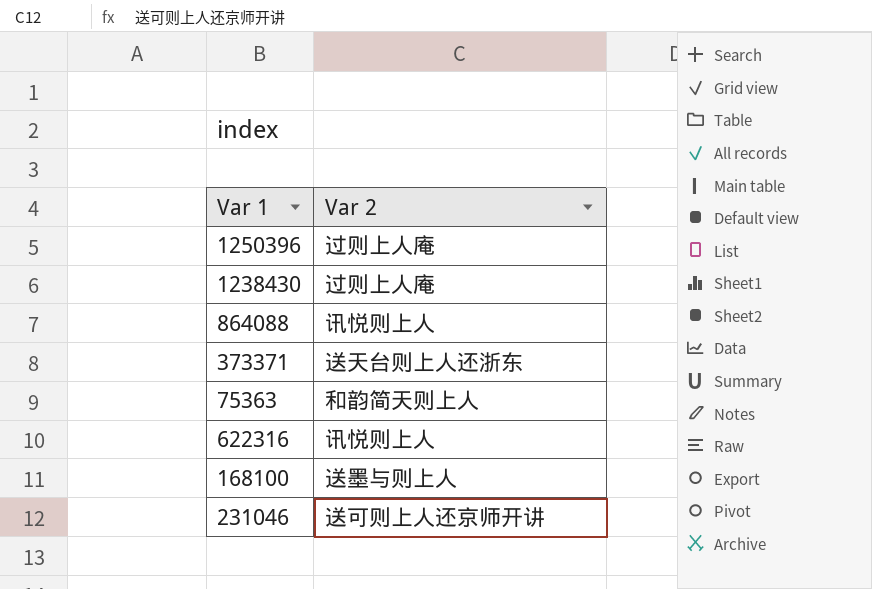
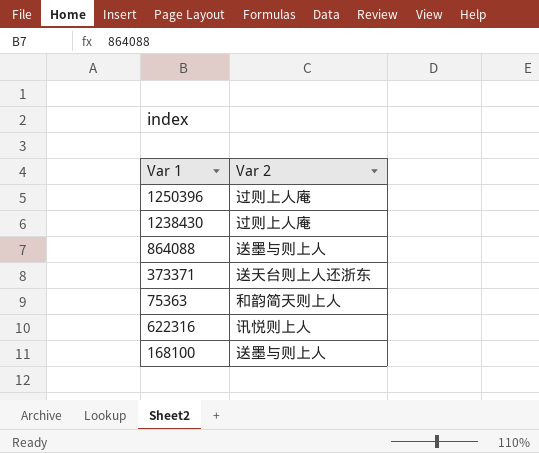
row 231046: 送可则上人还京师开讲 -> none
864088 | Var 2: 讯悦则上人 -> 送墨与则上人

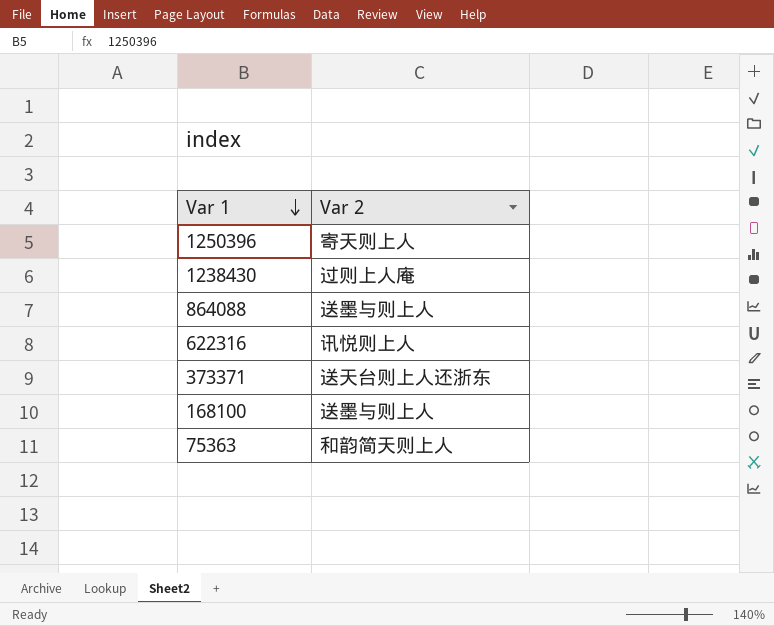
row order: none -> Var 1 descending
1250396 | Var 2: 过则上人庵 -> 寄天则上人

